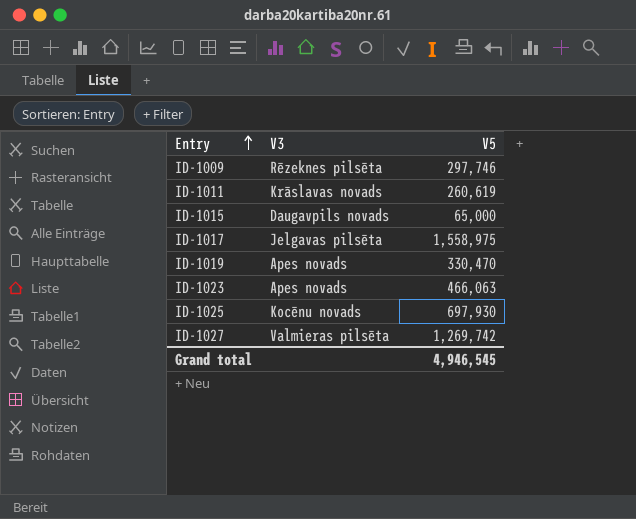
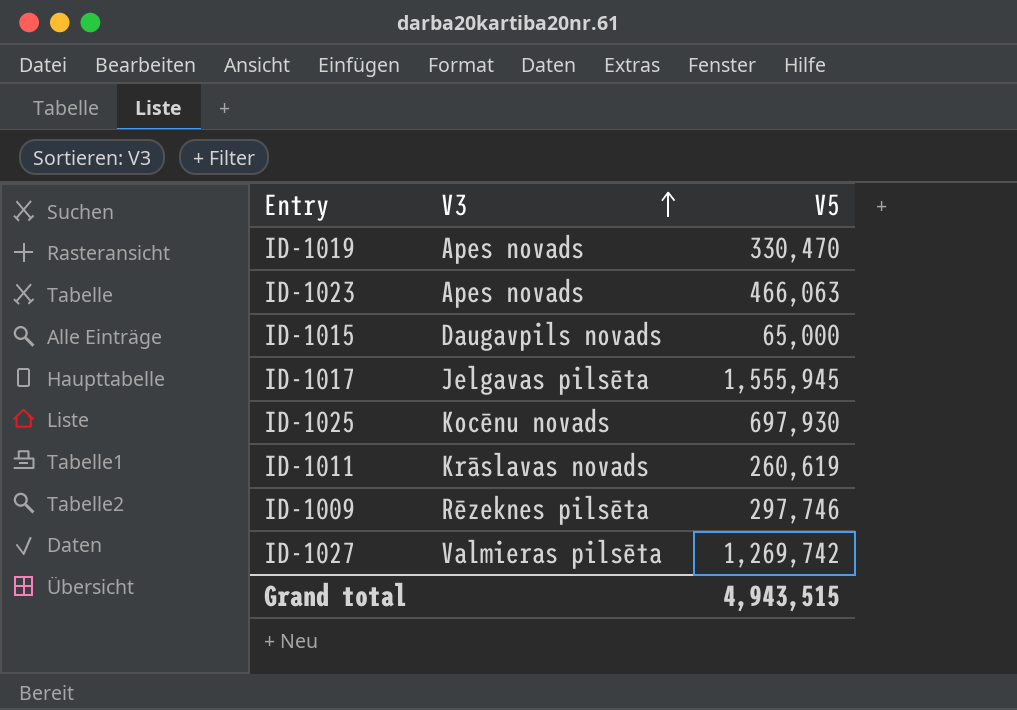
row order: Entry ascending -> V3 ascending
ID-1017 | V5: 1,558,975 -> 1,555,945
Grand total | V5: 4,946,545 -> 4,943,515

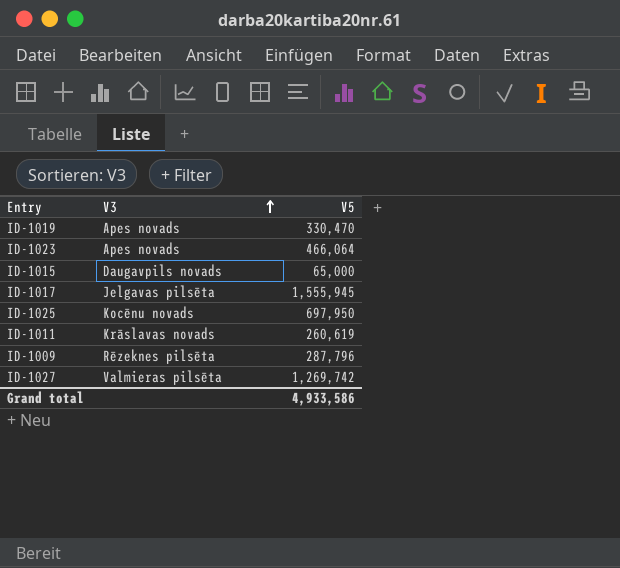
ID-1023 | V5: 466,063 -> 466,064
ID-1025 | V5: 697,930 -> 697,950
ID-1009 | V5: 297,746 -> 287,796
Grand total | V5: 4,943,515 -> 4,933,586

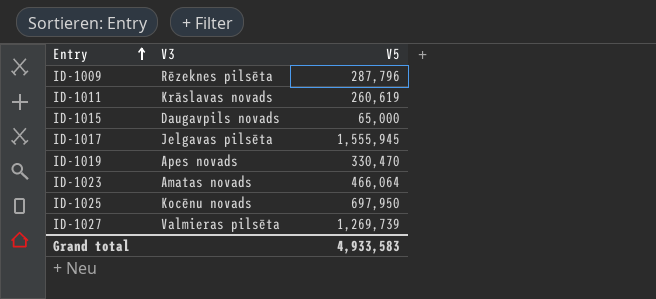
row order: V3 ascending -> Entry ascending
ID-1023 | V3: Apes novads -> Amatas novads
ID-1027 | V5: 1,269,742 -> 1,269,739
Grand total | V5: 4,933,586 -> 4,933,583

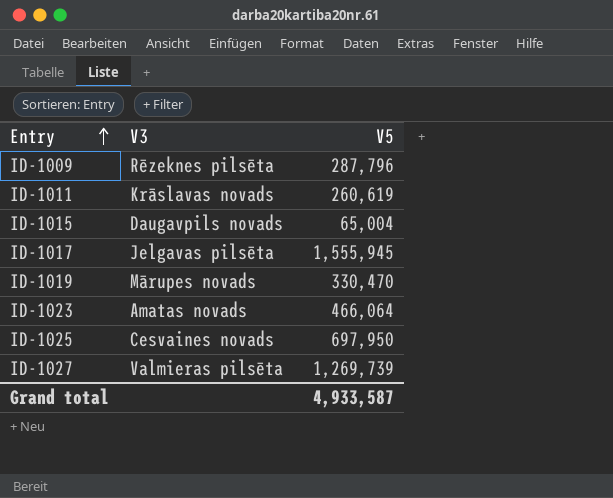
ID-1015 | V5: 65,000 -> 65,004
ID-1019 | V3: Apes novads -> Mārupes novads
ID-1025 | V3: Kocēnu novads -> Cesvaines novads
Grand total | V5: 4,933,583 -> 4,933,587

